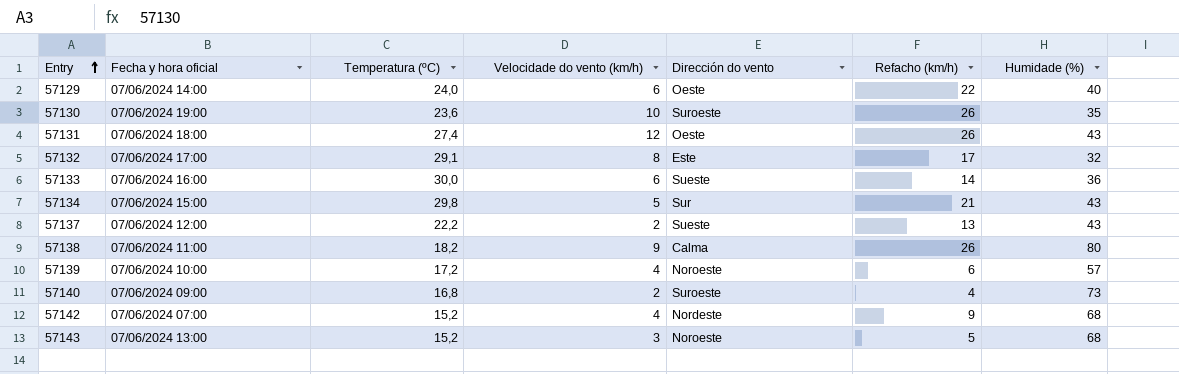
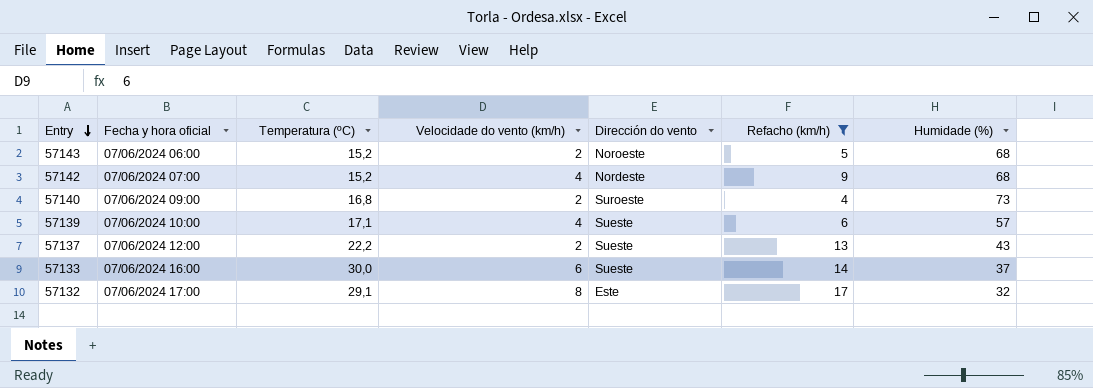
filter: none -> Refacho (km/h) <= 17
row order: Entry ascending -> Entry descending
57143 | Fecha y hora oficial: 07/06/2024 13:00 -> 07/06/2024 06:00
57143 | Velocidade do vento (km/h): 3 -> 2
57139 | Temperatura (ºC): 17,2 -> 17,1
57139 | Dirección do vento: Noroeste -> Sueste
57133 | Humidade (%): 36 -> 37

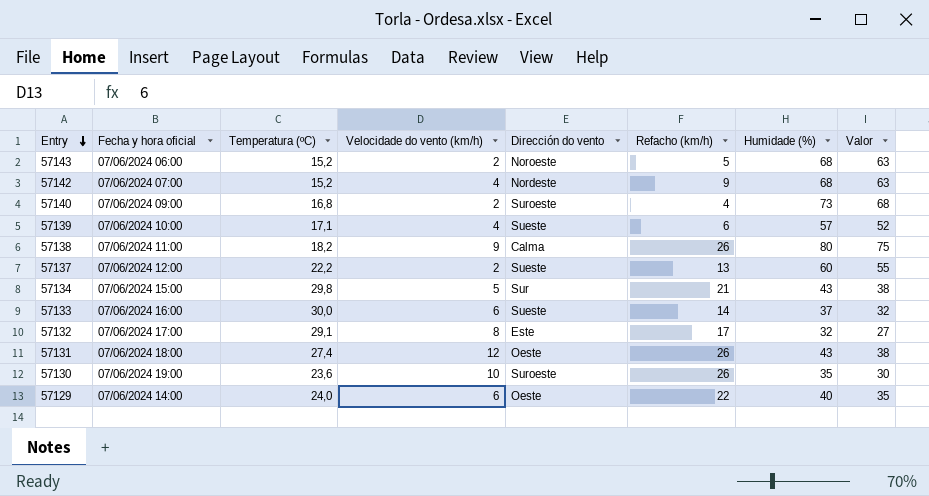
filter: Refacho (km/h) <= 17 -> none
column Valor | formula: none -> [Humidade (%)] - 5
57137 | Humidade (%): 43 -> 60

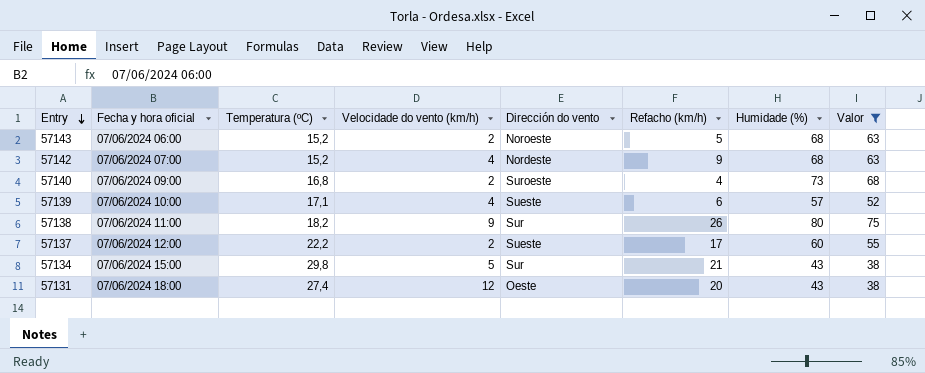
filter: none -> Valor >= 38
57138 | Dirección do vento: Calma -> Sur
57137 | Refacho (km/h): 13 -> 17
57131 | Refacho (km/h): 26 -> 20

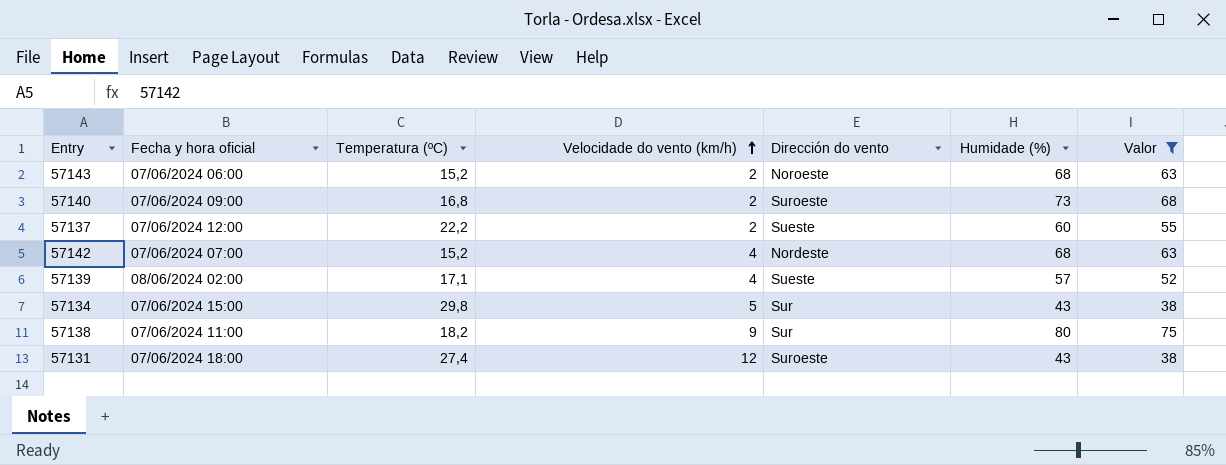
row order: Entry descending -> Velocidade do vento (km/h) ascending
column Refacho (km/h) | position: 6 -> none
57139 | Fecha y hora oficial: 07/06/2024 10:00 -> 08/06/2024 02:00
57131 | Dirección do vento: Oeste -> Suroeste

